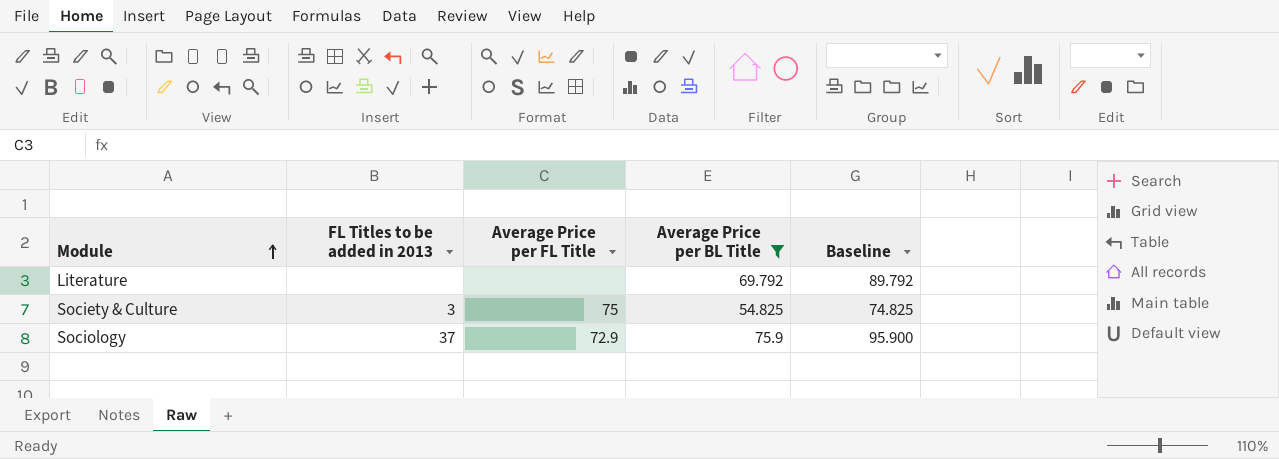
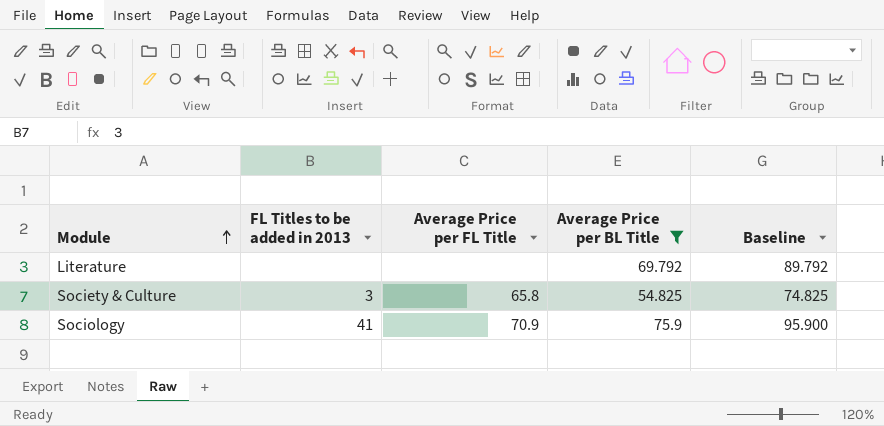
Society & Culture | Average Price per FL Title: 75 -> 65.8
Sociology | FL Titles to be added in 2013: 37 -> 41
Sociology | Average Price per FL Title: 72.9 -> 70.9

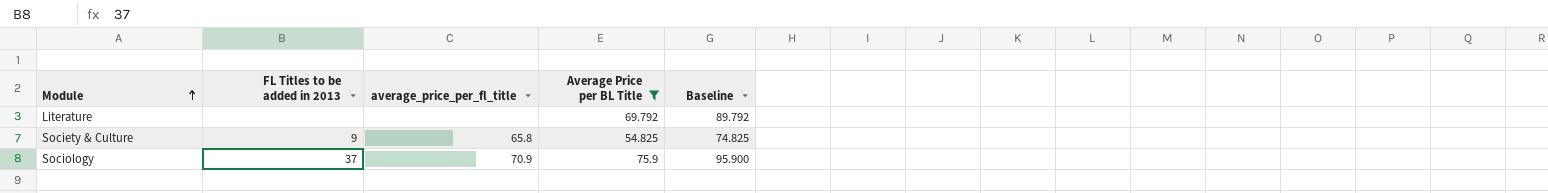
column name: Average Price per FL Title -> average_price_per_fl_title
Society & Culture | FL Titles to be added in 2013: 3 -> 9
Sociology | FL Titles to be added in 2013: 41 -> 37

